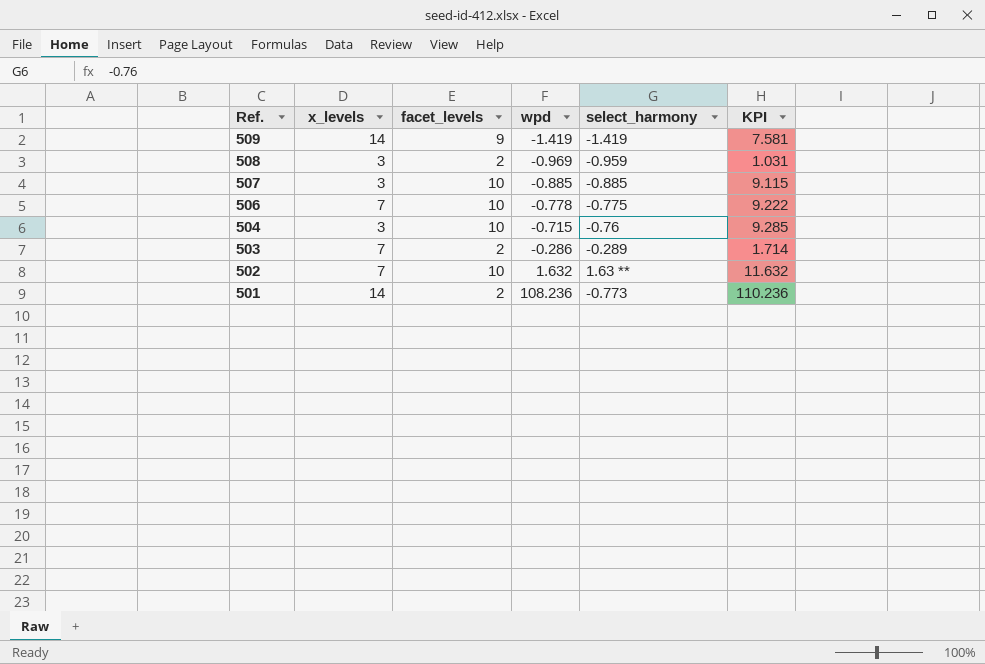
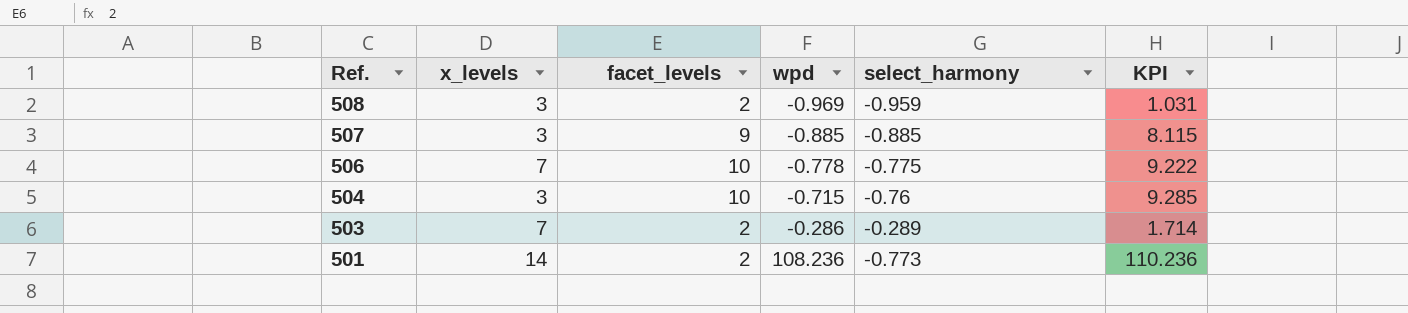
row 509: 14 | 9 | -1.419 | -1.419 | 7.581 -> none
row 502: 7 | 10 | 1.632 | 1.63 ** | 11.632 -> none
507 | facet_levels: 10 -> 9
507 | KPI: 9.115 -> 8.115

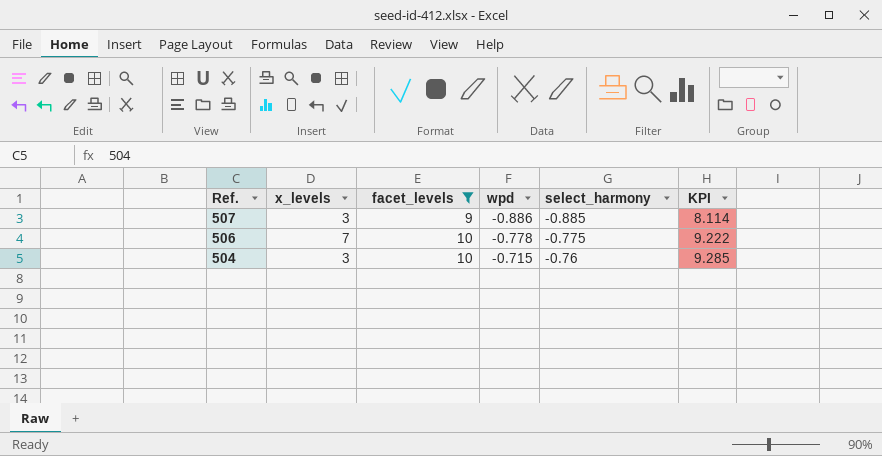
filter: none -> facet_levels != 2
507 | wpd: -0.885 -> -0.886
507 | KPI: 8.115 -> 8.114

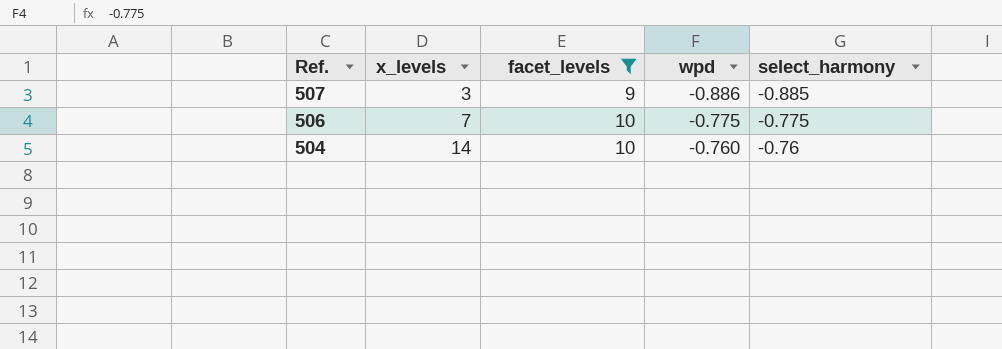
column KPI | formula: [facet_levels] + [wpd] -> none
506 | wpd: -0.778 -> -0.775
504 | x_levels: 3 -> 14
504 | wpd: -0.715 -> -0.760

